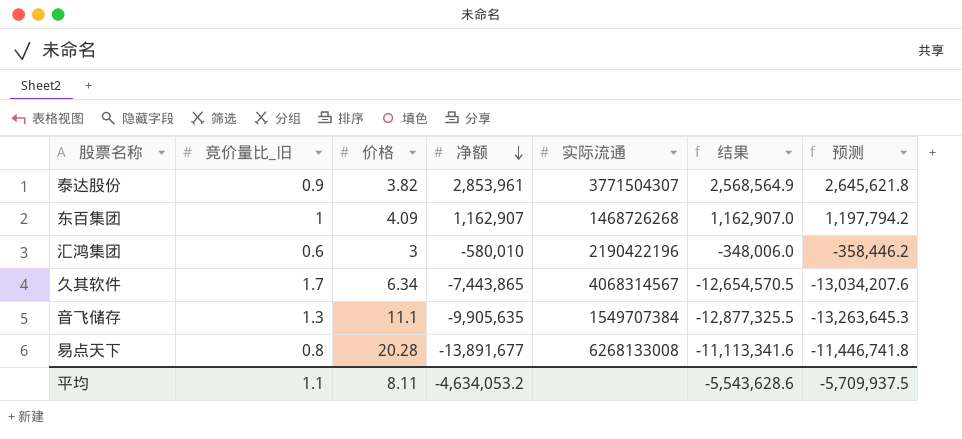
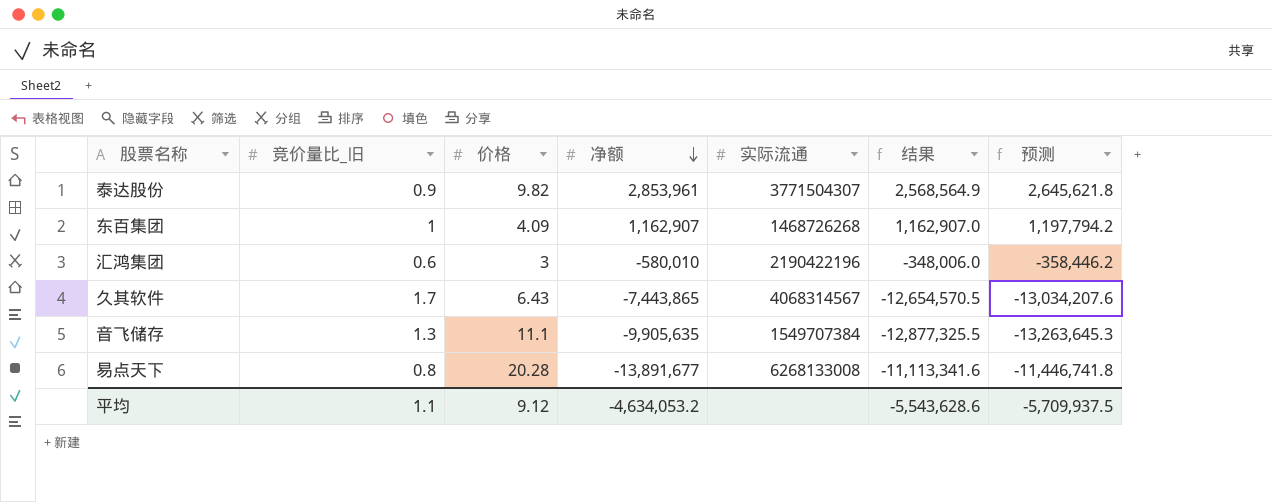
泰达股份 | 价格: 3.82 -> 9.82
久其软件 | 价格: 6.34 -> 6.43
平均 | 价格: 8.11 -> 9.12

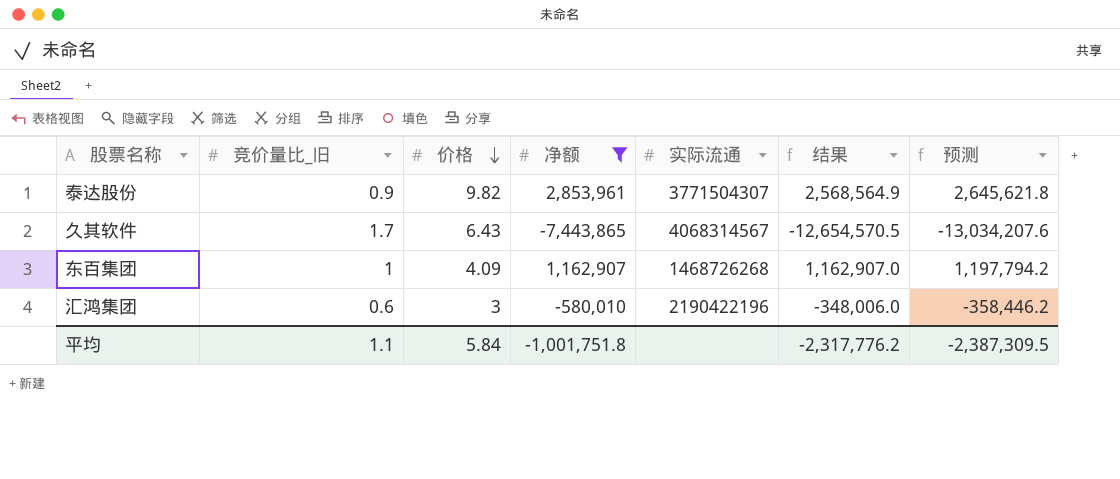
filter: none -> 净额 >= -7,443,865
row order: 净额 descending -> 价格 descending
平均 | 价格: 9.12 -> 5.84
平均 | 净额: -4,634,053.2 -> -1,001,751.8
平均 | 结果: -5,543,628.6 -> -2,317,776.2
平均 | 预测: -5,709,937.5 -> -2,387,309.5

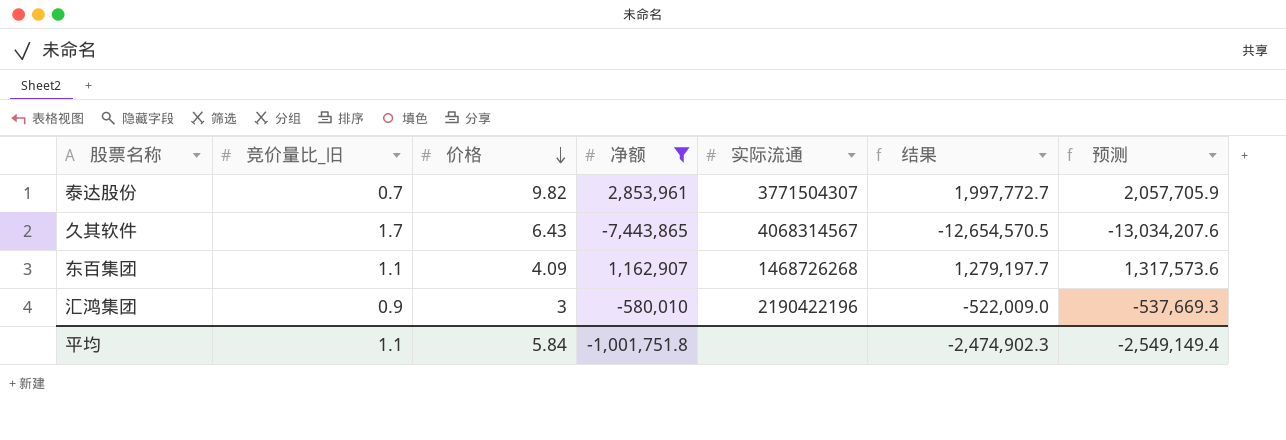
泰达股份 | 竞价量比_旧: 0.9 -> 0.7
泰达股份 | 结果: 2,568,564.9 -> 1,997,772.7
泰达股份 | 预测: 2,645,621.8 -> 2,057,705.9
东百集团 | 竞价量比_旧: 1 -> 1.1
东百集团 | 结果: 1,162,907.0 -> 1,279,197.7
东百集团 | 预测: 1,197,794.2 -> 1,317,573.6
汇鸿集团 | 竞价量比_旧: 0.6 -> 0.9
汇鸿集团 | 结果: -348,006.0 -> -522,009.0
汇鸿集团 | 预测: -358,446.2 -> -537,669.3
平均 | 结果: -2,317,776.2 -> -2,474,902.3
平均 | 预测: -2,387,309.5 -> -2,549,149.4

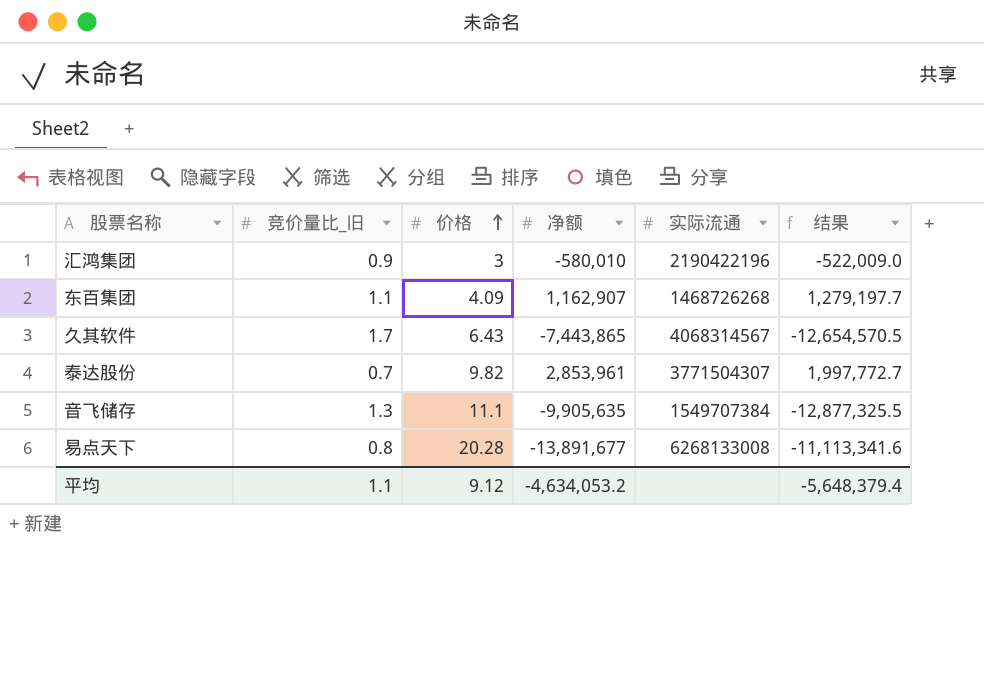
filter: 净额 >= -7,443,865 -> none
row order: 价格 descending -> 价格 ascending
column 预测 | formula: [结果] * 1.03 -> none
平均 | 价格: 5.84 -> 9.12
平均 | 净额: -1,001,751.8 -> -4,634,053.2
平均 | 结果: -2,474,902.3 -> -5,648,379.4

